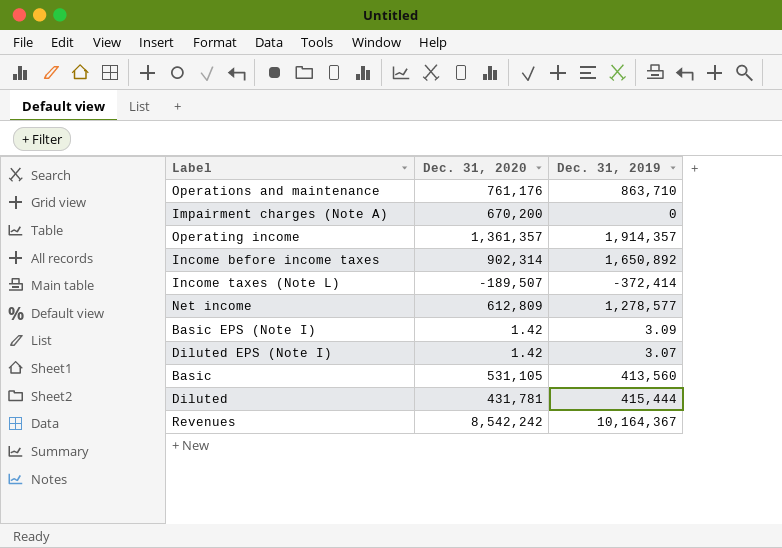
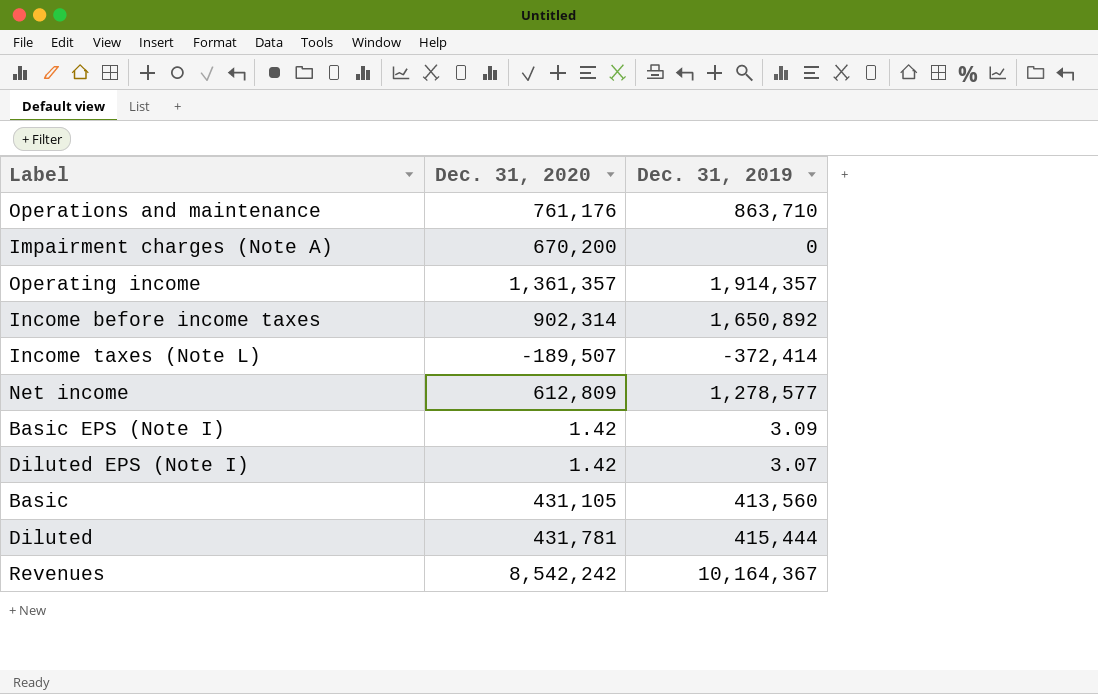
Basic | Dec. 31, 2020: 531,105 -> 431,105

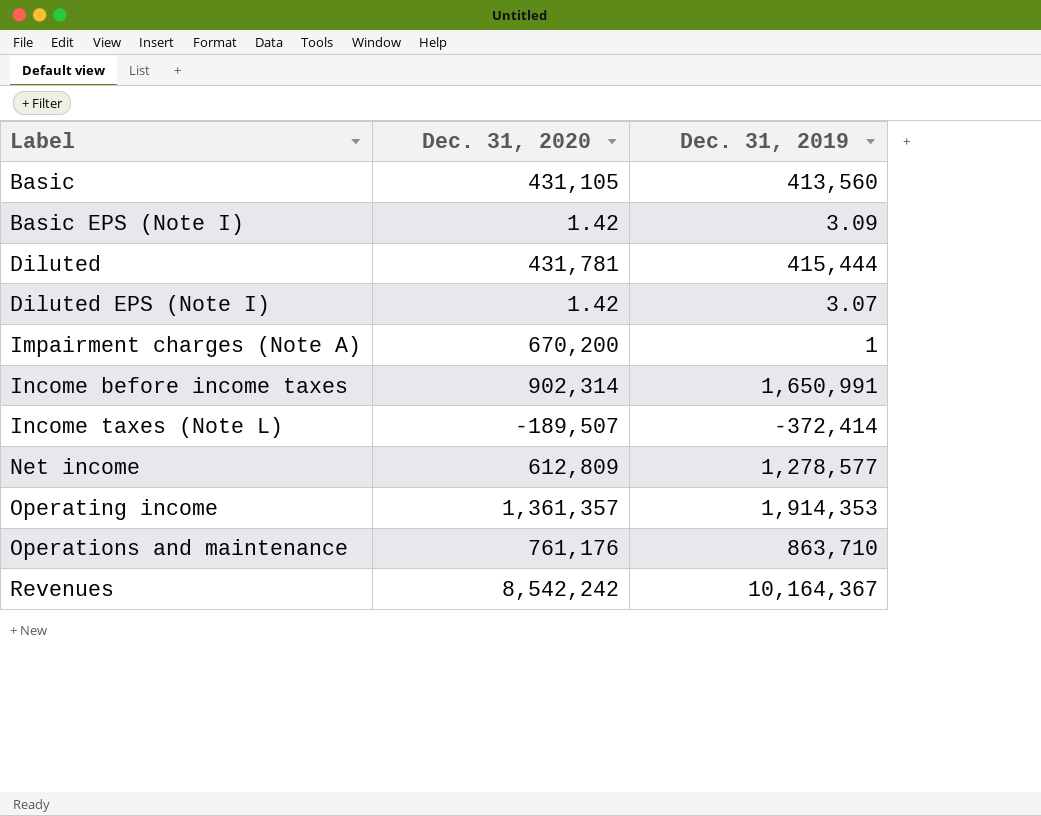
row order: none -> Label ascending
Impairment charges (Note A) | Dec. 31, 2019: 0 -> 1
Income before income taxes | Dec. 31, 2019: 1,650,892 -> 1,650,991
Operating income | Dec. 31, 2019: 1,914,357 -> 1,914,353

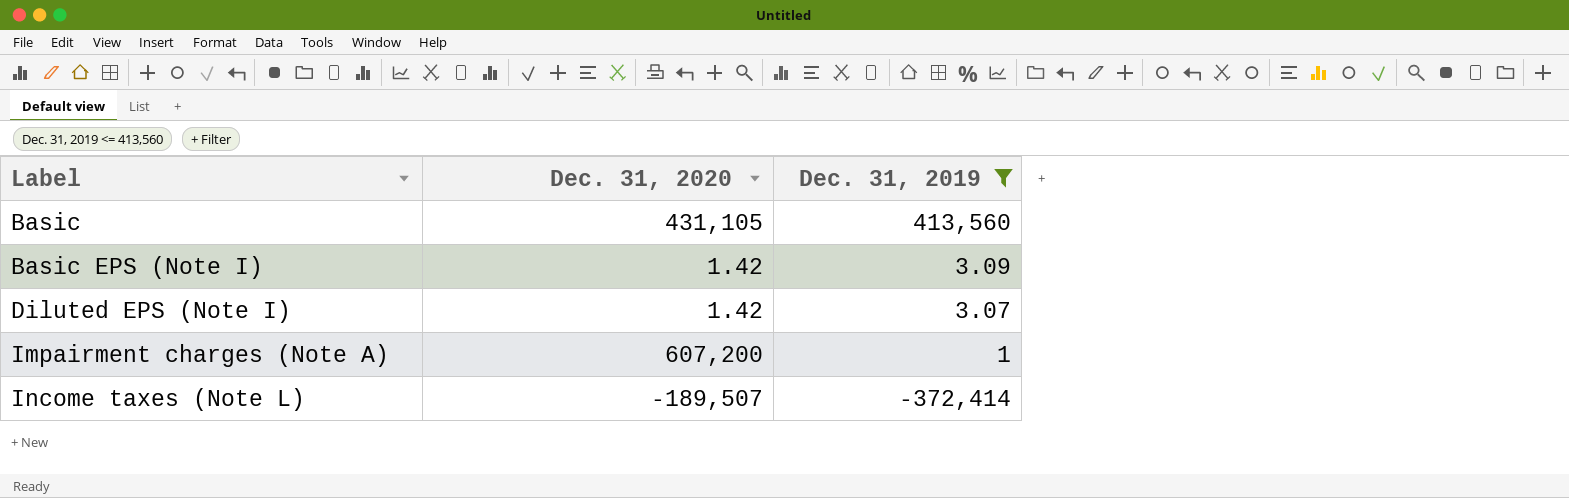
filter: none -> Dec. 31, 2019 <= 413,560
Impairment charges (Note A) | Dec. 31, 2020: 670,200 -> 607,200

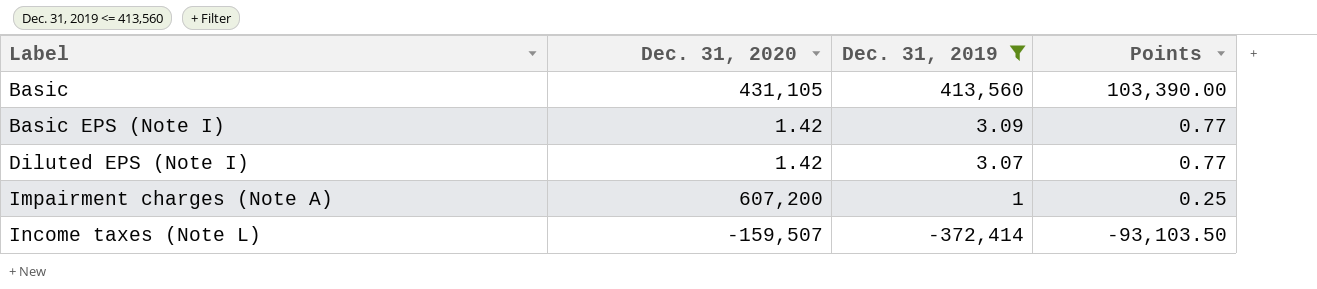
column Points | formula: none -> [Dec. 31, 2019] * 0.25
Income taxes (Note L) | Dec. 31, 2020: -189,507 -> -159,507

